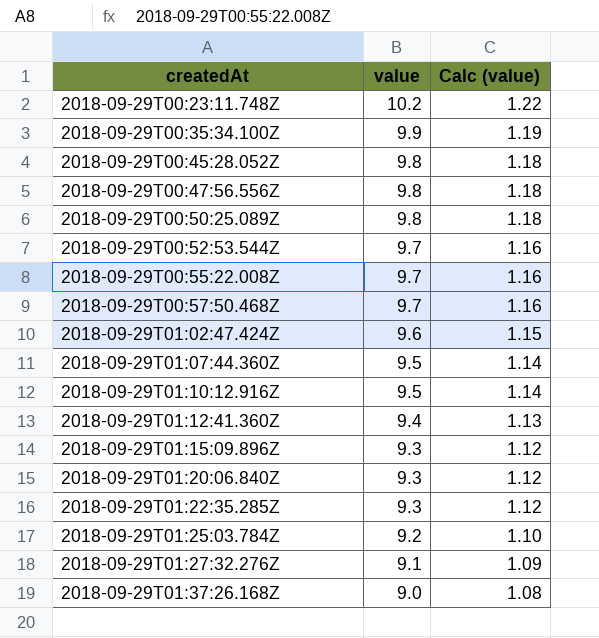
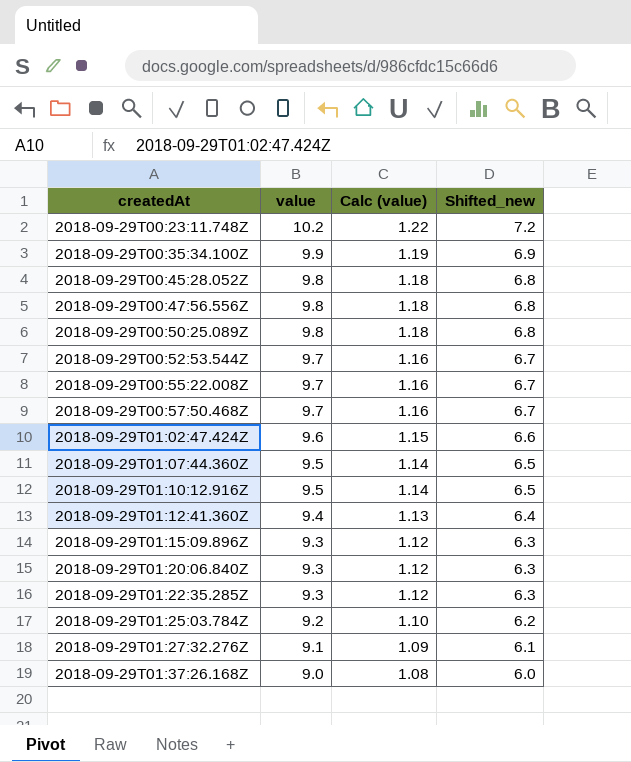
column Shifted_new | formula: none -> [value] - 3

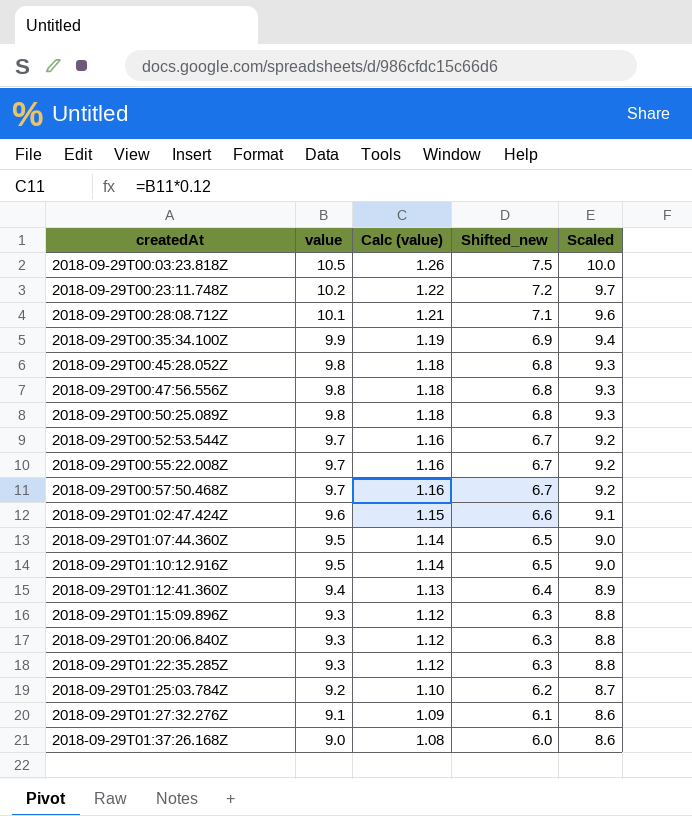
column Scaled | formula: none -> [value] * 0.95
row 2018-09-29T00:03:23.818Z: none -> 10.5 | 1.26 | 7.5 | 10.0
row 2018-09-29T00:28:08.712Z: none -> 10.1 | 1.21 | 7.1 | 9.6

